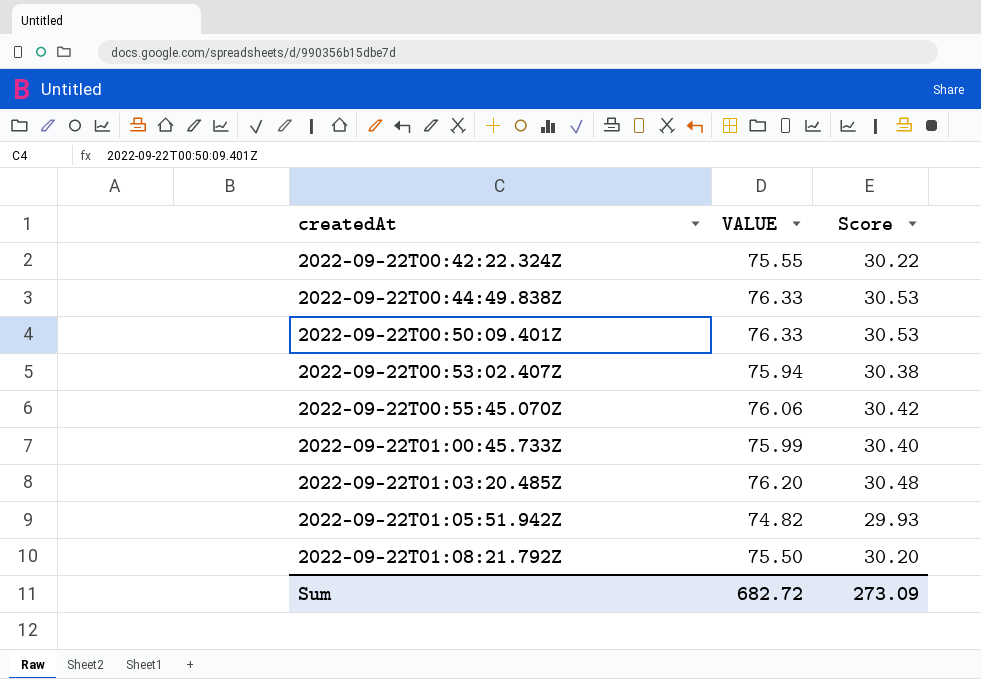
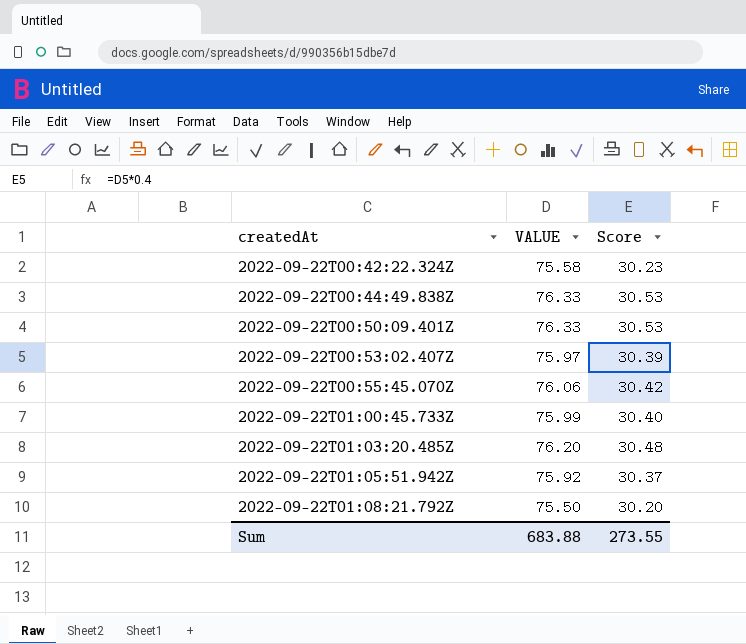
2022-09-22T00:42:22.324Z | VALUE: 75.55 -> 75.58
2022-09-22T00:42:22.324Z | Score: 30.22 -> 30.23
2022-09-22T00:53:02.407Z | VALUE: 75.94 -> 75.97
2022-09-22T00:53:02.407Z | Score: 30.38 -> 30.39
2022-09-22T01:05:51.942Z | VALUE: 74.82 -> 75.92
2022-09-22T01:05:51.942Z | Score: 29.93 -> 30.37
Sum | VALUE: 682.72 -> 683.88
Sum | Score: 273.09 -> 273.55

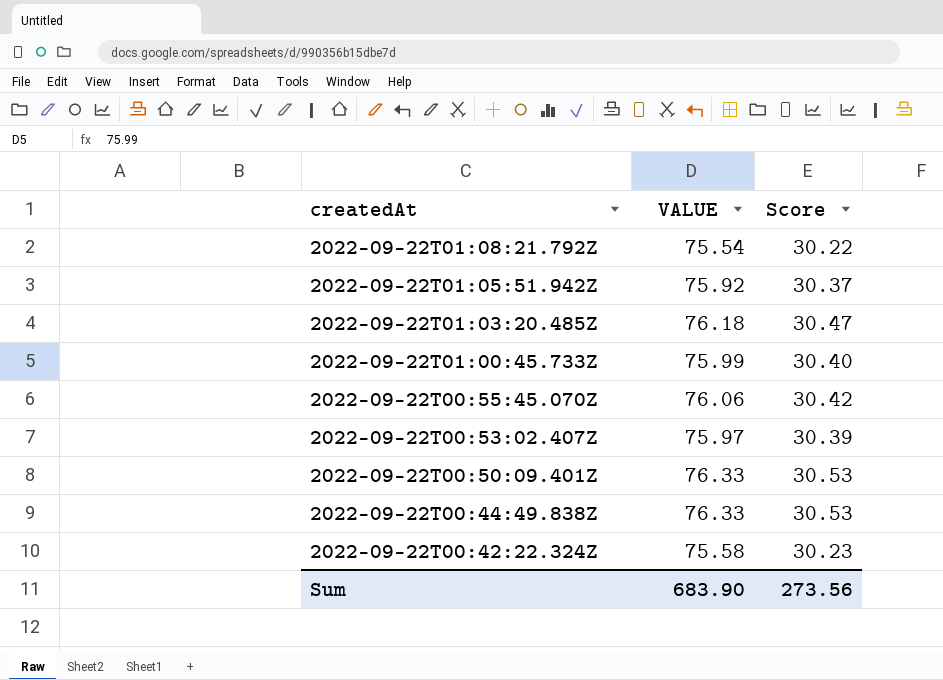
row order: createdAt ascending -> createdAt descending
2022-09-22T01:08:21.792Z | VALUE: 75.50 -> 75.54
2022-09-22T01:08:21.792Z | Score: 30.20 -> 30.22
2022-09-22T01:03:20.485Z | VALUE: 76.20 -> 76.18
2022-09-22T01:03:20.485Z | Score: 30.48 -> 30.47
Sum | VALUE: 683.88 -> 683.90
Sum | Score: 273.55 -> 273.56

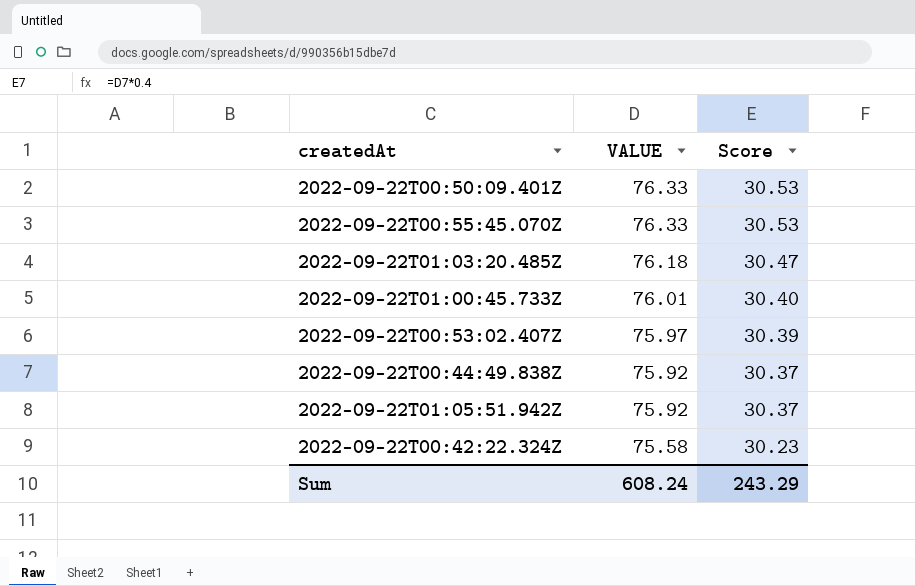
row order: createdAt descending -> VALUE descending
row 2022-09-22T01:08:21.792Z: 75.54 | 30.22 -> none
2022-09-22T00:55:45.070Z | VALUE: 76.06 -> 76.33
2022-09-22T00:55:45.070Z | Score: 30.42 -> 30.53
2022-09-22T01:00:45.733Z | VALUE: 75.99 -> 76.01
2022-09-22T00:44:49.838Z | VALUE: 76.33 -> 75.92
2022-09-22T00:44:49.838Z | Score: 30.53 -> 30.37
Sum | VALUE: 683.90 -> 608.24
Sum | Score: 273.56 -> 243.29

